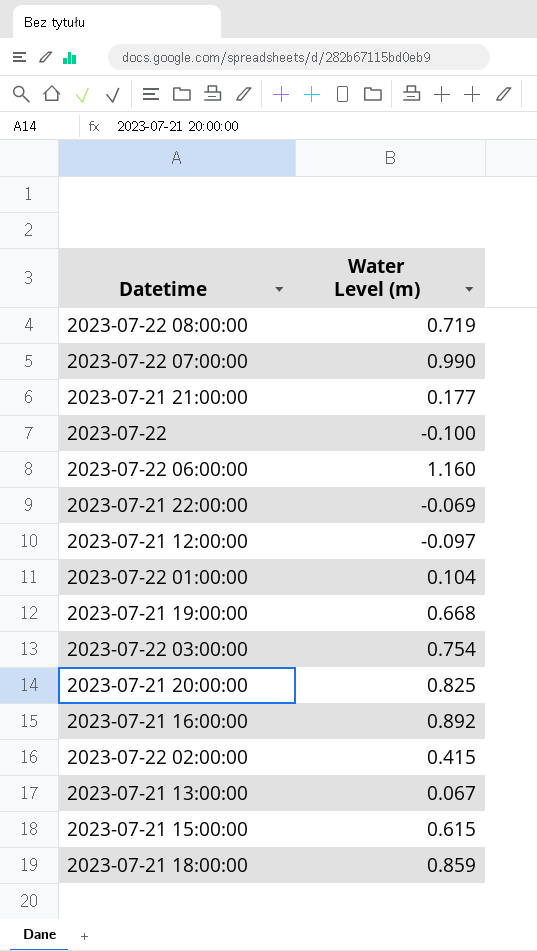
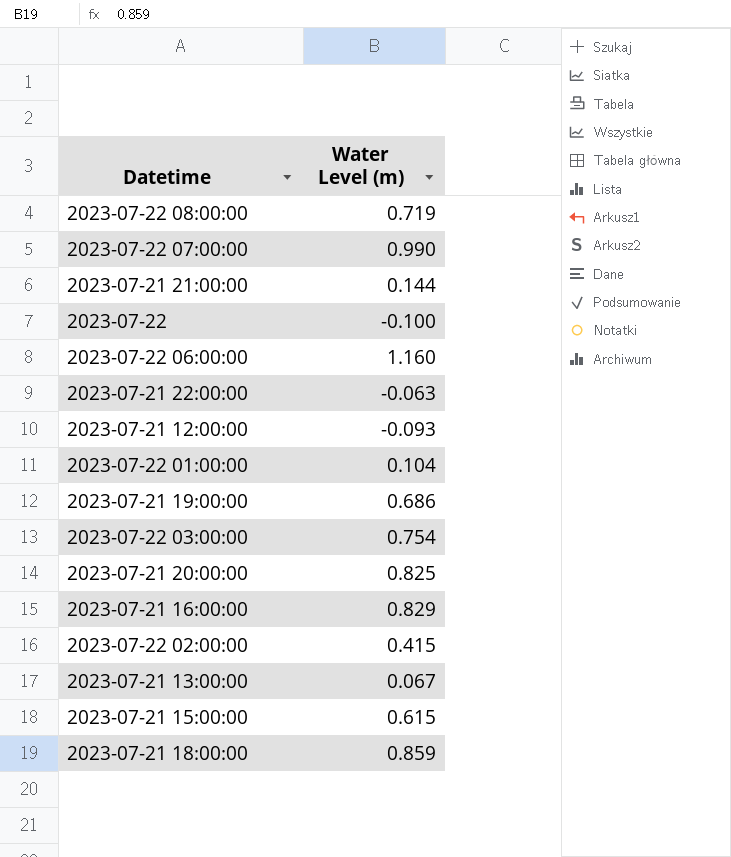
2023-07-21 21:00:00 | Water Level (m): 0.177 -> 0.144
2023-07-21 22:00:00 | Water Level (m): -0.069 -> -0.063
2023-07-21 12:00:00 | Water Level (m): -0.097 -> -0.093
2023-07-21 19:00:00 | Water Level (m): 0.668 -> 0.686
2023-07-21 16:00:00 | Water Level (m): 0.892 -> 0.829

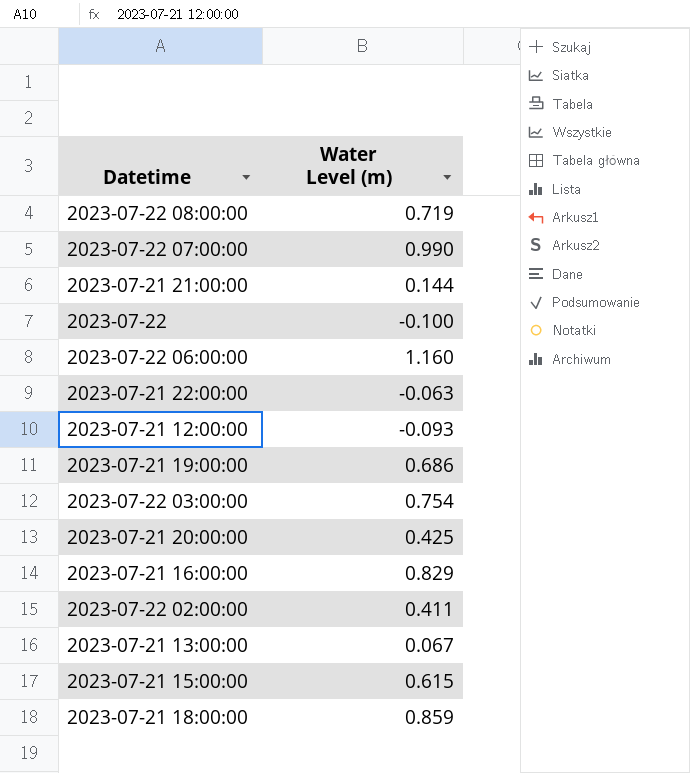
row 2023-07-22 01:00:00: 0.104 -> none
2023-07-21 20:00:00 | Water Level (m): 0.825 -> 0.425
2023-07-22 02:00:00 | Water Level (m): 0.415 -> 0.411

